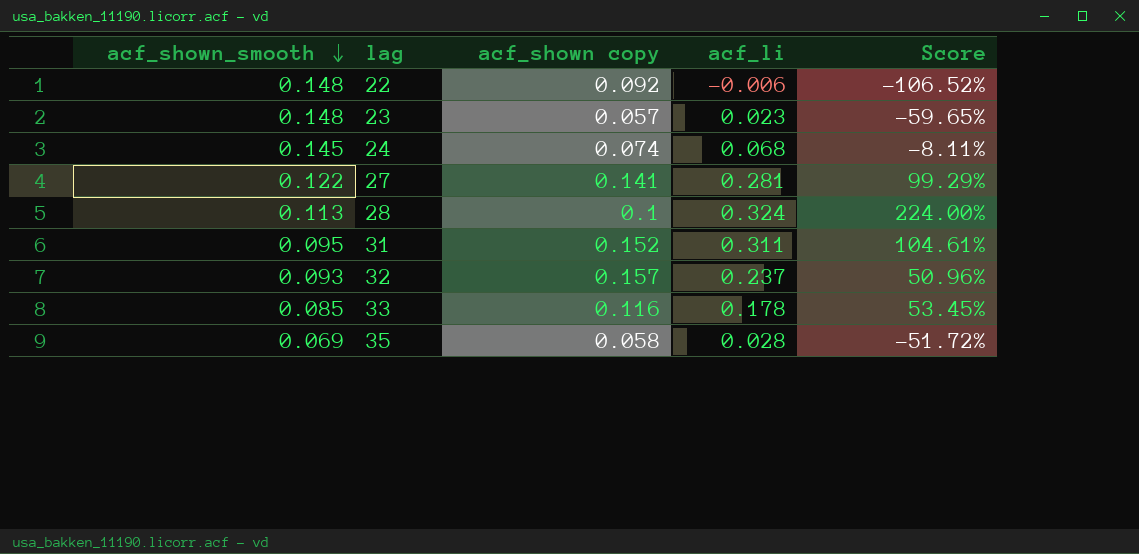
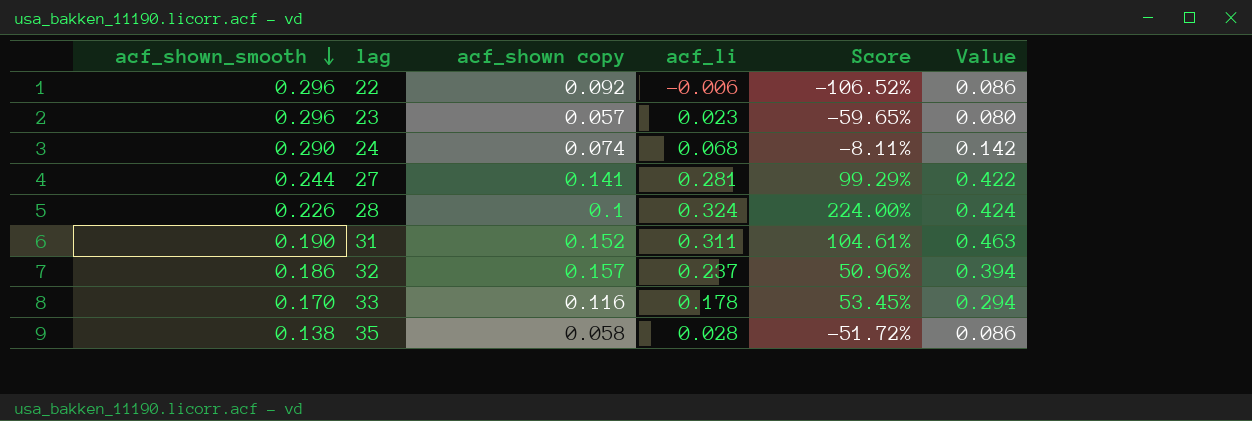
column Value | formula: none -> [acf_shown copy] + [acf_li]
22 | acf_shown_smooth: 0.148 -> 0.296
23 | acf_shown_smooth: 0.148 -> 0.296
24 | acf_shown_smooth: 0.145 -> 0.290
27 | acf_shown_smooth: 0.122 -> 0.244
28 | acf_shown_smooth: 0.113 -> 0.226
31 | acf_shown_smooth: 0.095 -> 0.190
32 | acf_shown_smooth: 0.093 -> 0.186
33 | acf_shown_smooth: 0.085 -> 0.170
35 | acf_shown_smooth: 0.069 -> 0.138

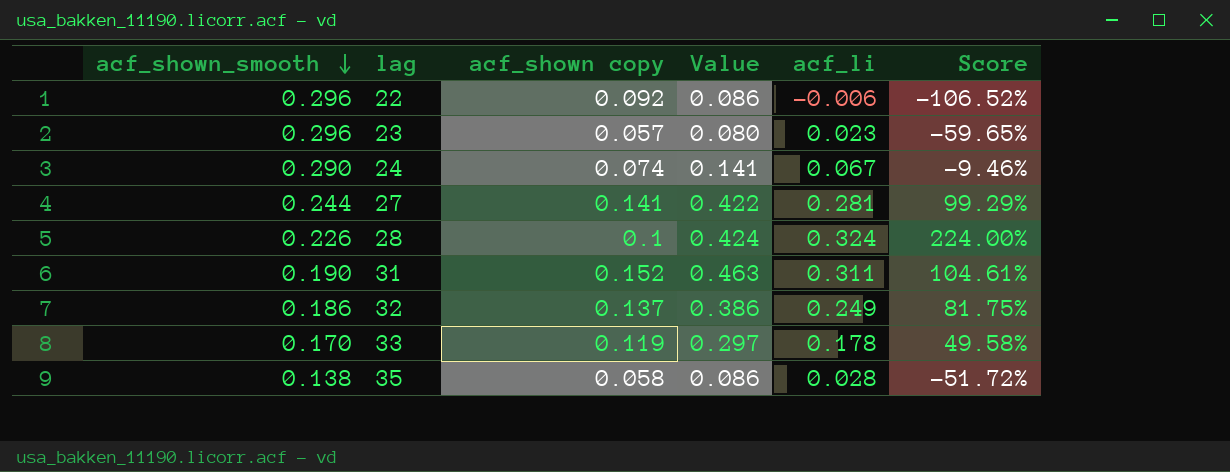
column Value | position: 6 -> 4
24 | Value: 0.142 -> 0.141
24 | acf_li: 0.068 -> 0.067
24 | Score: -8.11% -> -9.46%
32 | acf_shown copy: 0.157 -> 0.137
32 | Value: 0.394 -> 0.386
32 | acf_li: 0.237 -> 0.249
32 | Score: 50.96% -> 81.75%
33 | acf_shown copy: 0.116 -> 0.119
33 | Value: 0.294 -> 0.297
33 | Score: 53.45% -> 49.58%

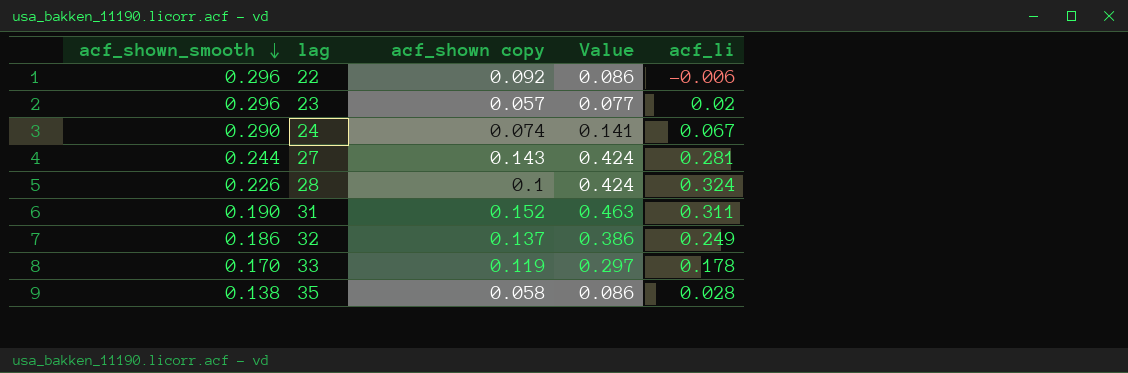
column Score | formula: ([acf_li] - [acf_shown copy]) / [acf_shown copy] -> none
23 | Value: 0.080 -> 0.077
23 | acf_li: 0.023 -> 0.02
27 | acf_shown copy: 0.141 -> 0.143
27 | Value: 0.422 -> 0.424

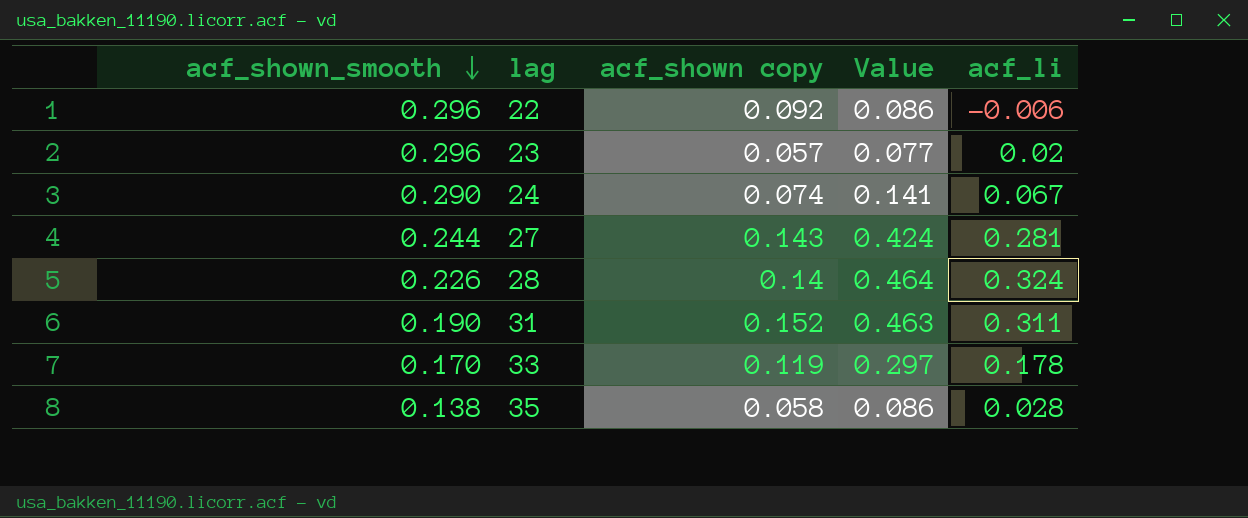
row 32: 0.186 | 0.137 | 0.386 | 0.249 -> none
28 | acf_shown copy: 0.1 -> 0.14
28 | Value: 0.424 -> 0.464

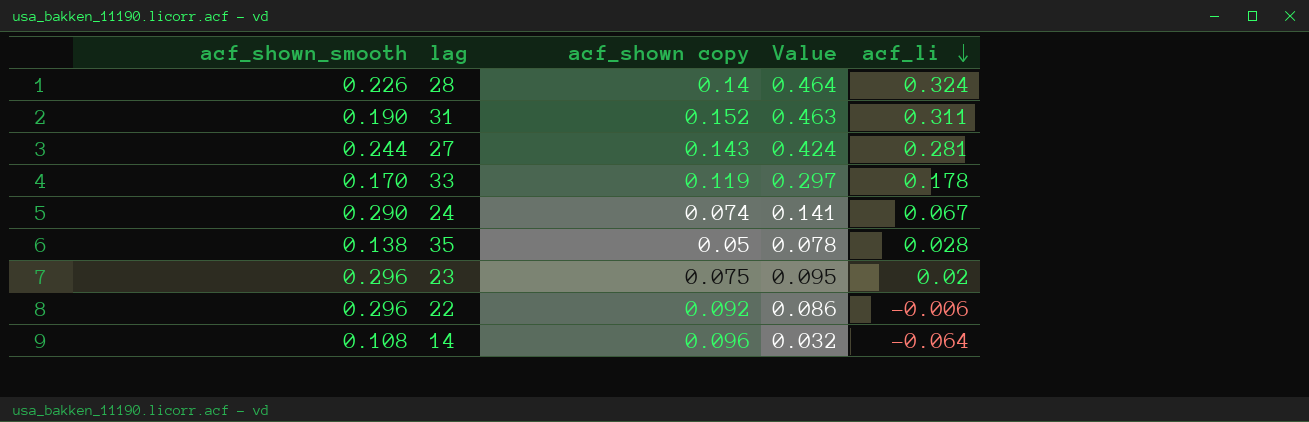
row order: acf_shown_smooth descending -> acf_li descending
35 | acf_shown copy: 0.058 -> 0.05
35 | Value: 0.086 -> 0.078
23 | acf_shown copy: 0.057 -> 0.075
23 | Value: 0.077 -> 0.095
row 14: none -> 0.108 | 0.096 | 0.032 | -0.064

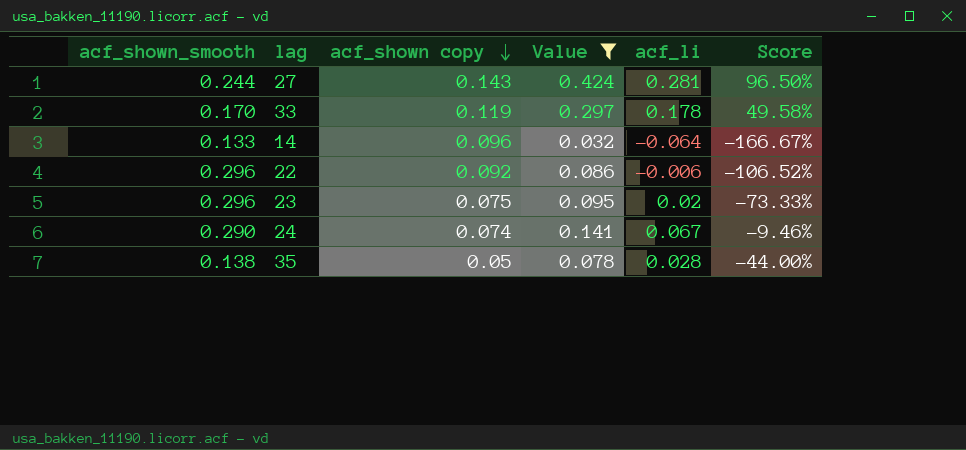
filter: none -> Value <= 0.424
row order: acf_li descending -> acf_shown copy descending
column Score | formula: none -> ([acf_li] - [acf_shown copy]) / [acf_shown copy]
14 | acf_shown_smooth: 0.108 -> 0.133

